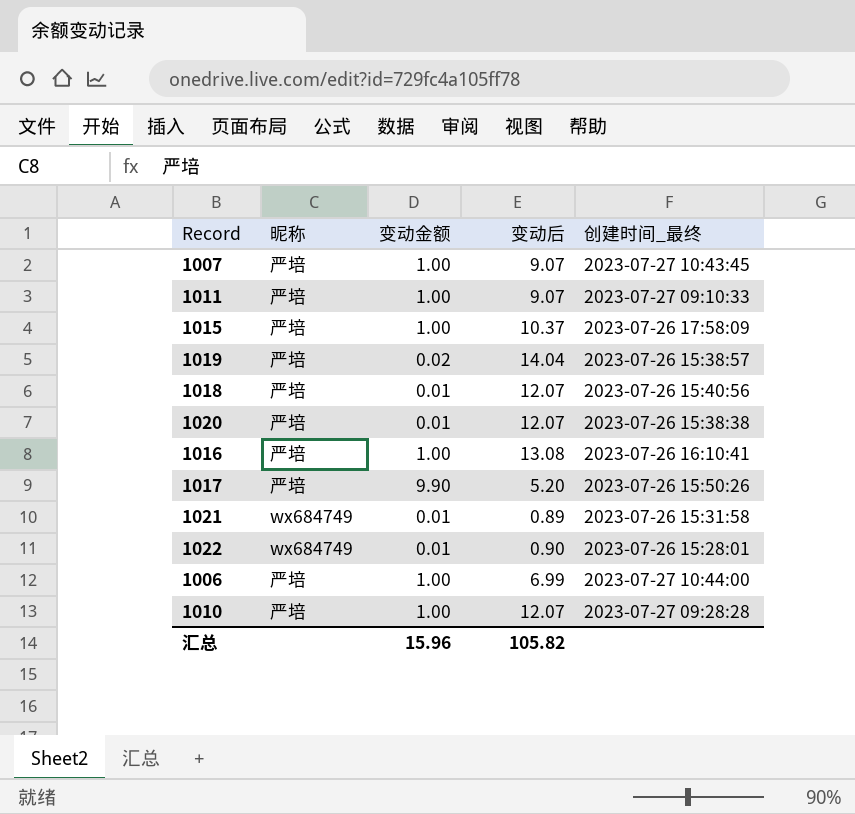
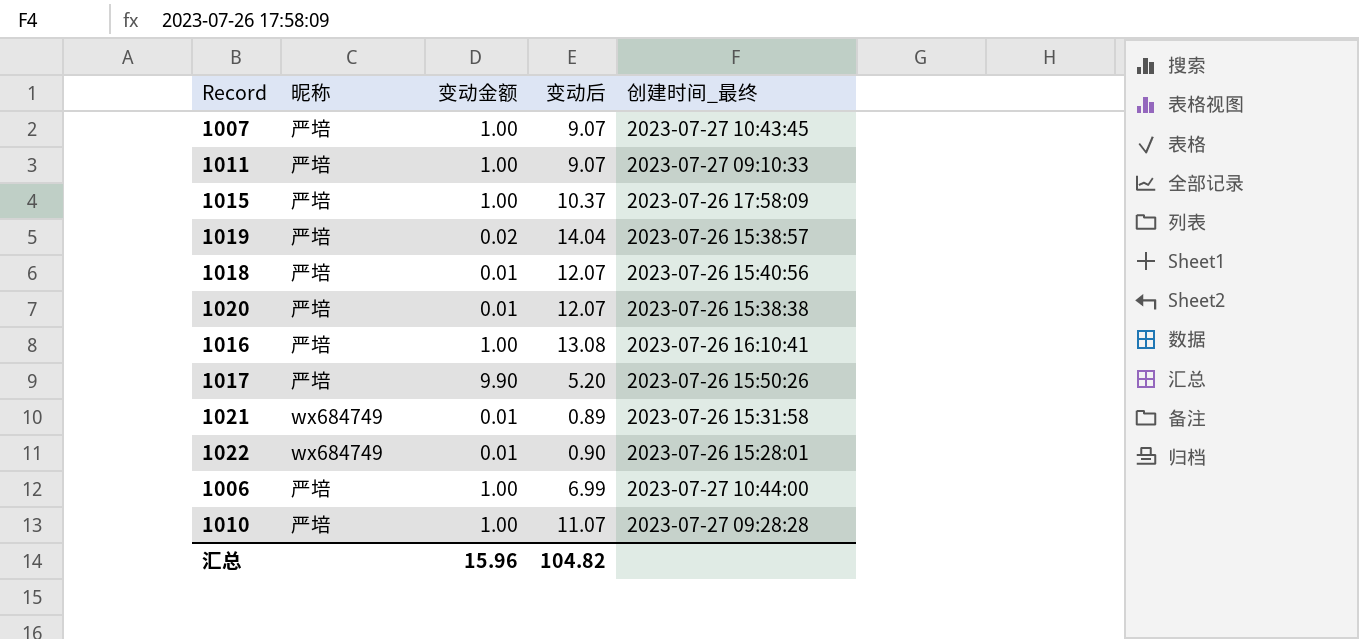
1010 | 变动后: 12.07 -> 11.07
汇总 | 变动后: 105.82 -> 104.82

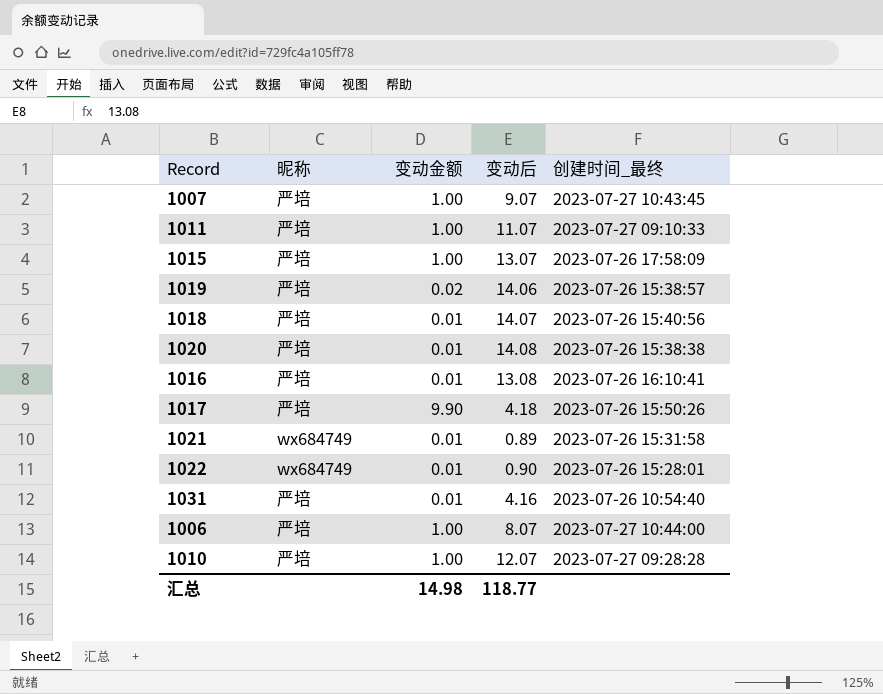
1011 | 变动后: 9.07 -> 11.07
1015 | 变动后: 10.37 -> 13.07
1019 | 变动后: 14.04 -> 14.06
1018 | 变动后: 12.07 -> 14.07
1020 | 变动后: 12.07 -> 14.08
1016 | 变动金额: 1.00 -> 0.01
1017 | 变动后: 5.20 -> 4.18
row 1031: none -> 严培 | 0.01 | 4.16 | 2023-07-26 10:54:40
1006 | 变动后: 6.99 -> 8.07
1010 | 变动后: 11.07 -> 12.07
汇总 | 变动金额: 15.96 -> 14.98
汇总 | 变动后: 104.82 -> 118.77

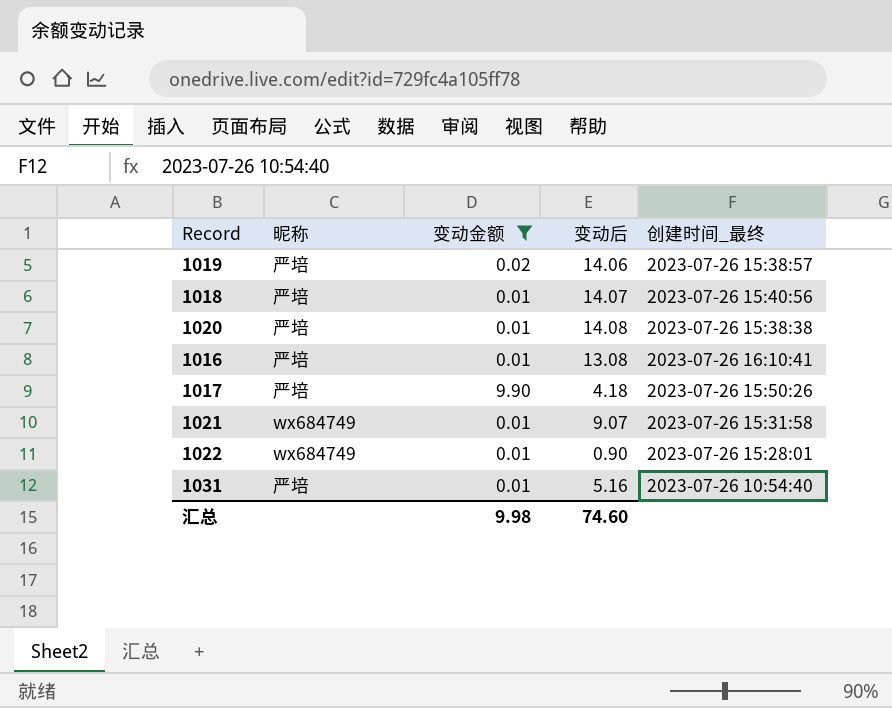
filter: none -> 变动金额 != 1.00
1021 | 变动后: 0.89 -> 9.07
1031 | 变动后: 4.16 -> 5.16
汇总 | 变动金额: 14.98 -> 9.98
汇总 | 变动后: 118.77 -> 74.60

